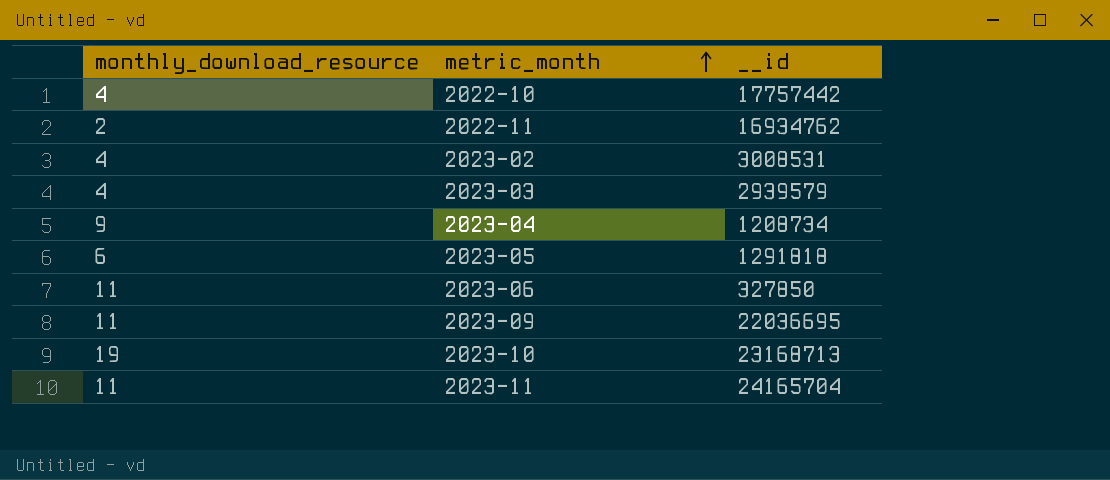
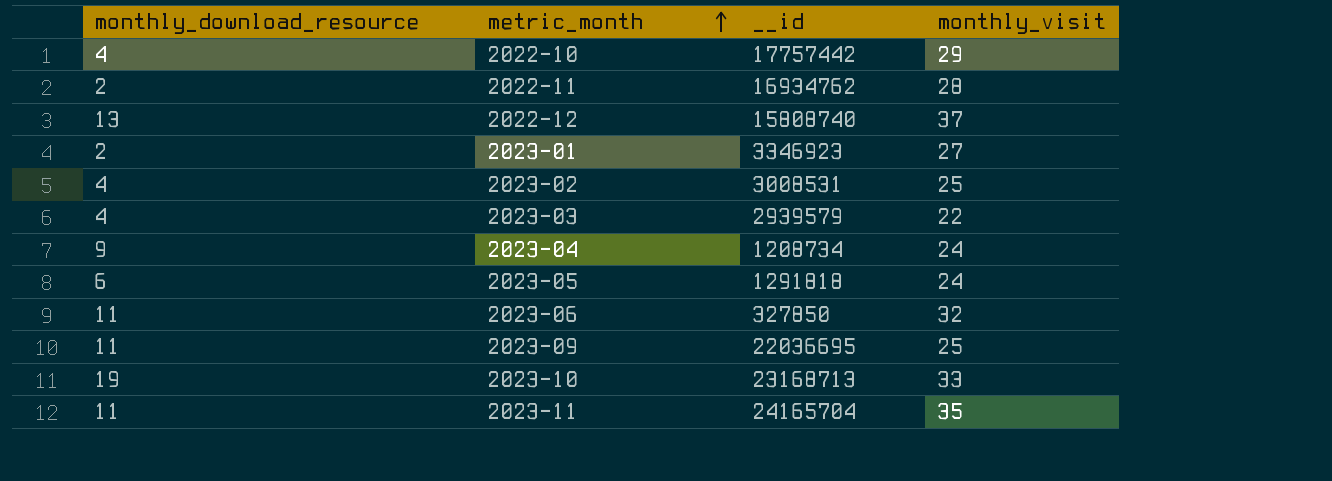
column monthly_visit | position: none -> 4
row 2022-12: none -> 13 | 15808740 | 37
row 2023-01: none -> 2 | 3346923 | 27

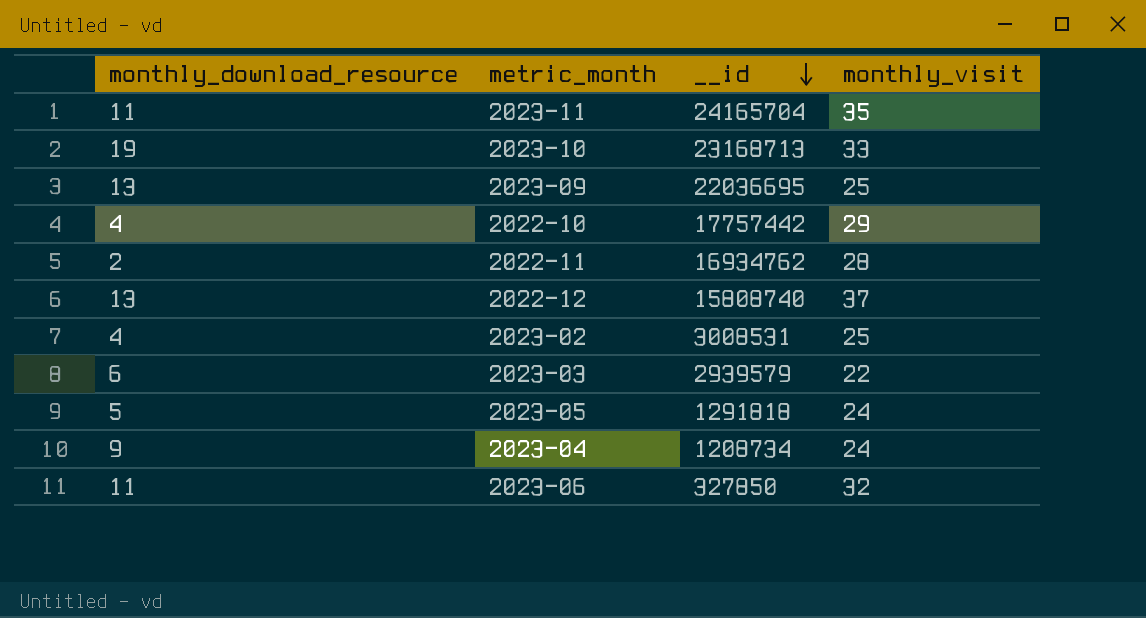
row order: metric_month ascending -> __id descending
row 2023-01: 2 | 3346923 | 27 -> none
2023-09 | monthly_download_resource: 11 -> 13
2023-03 | monthly_download_resource: 4 -> 6
2023-05 | monthly_download_resource: 6 -> 5

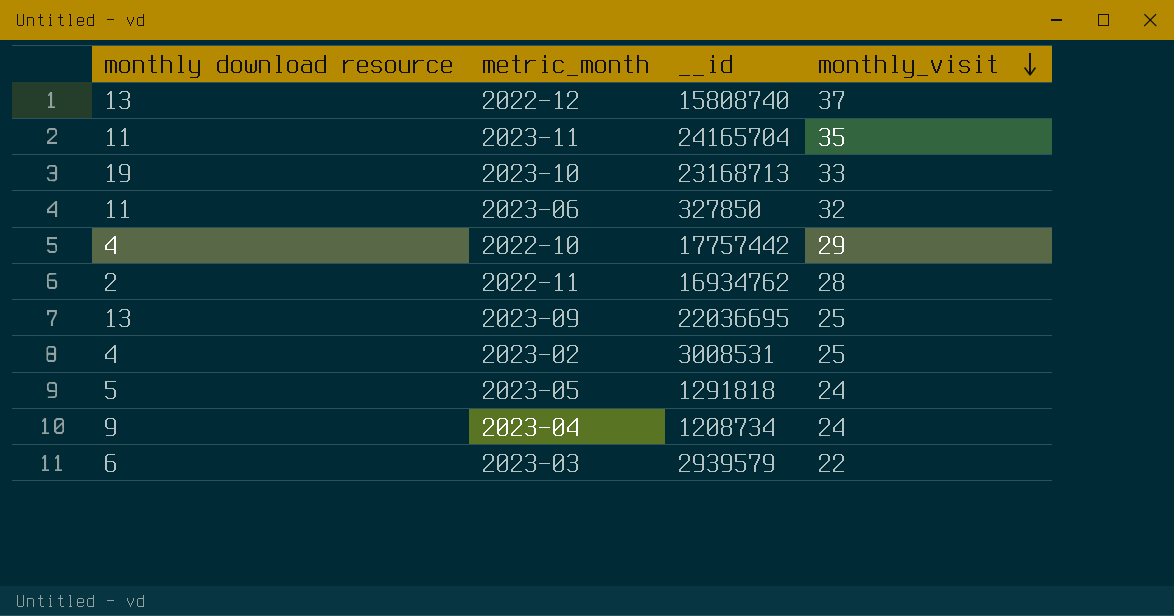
row order: __id descending -> monthly_visit descending
column name: monthly_download_resource -> monthly download resource

